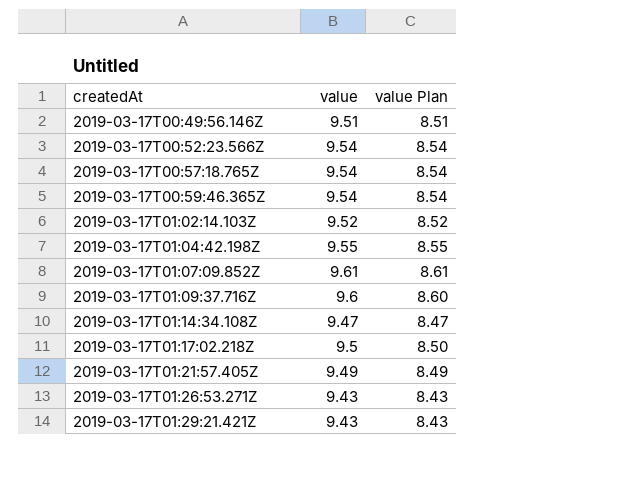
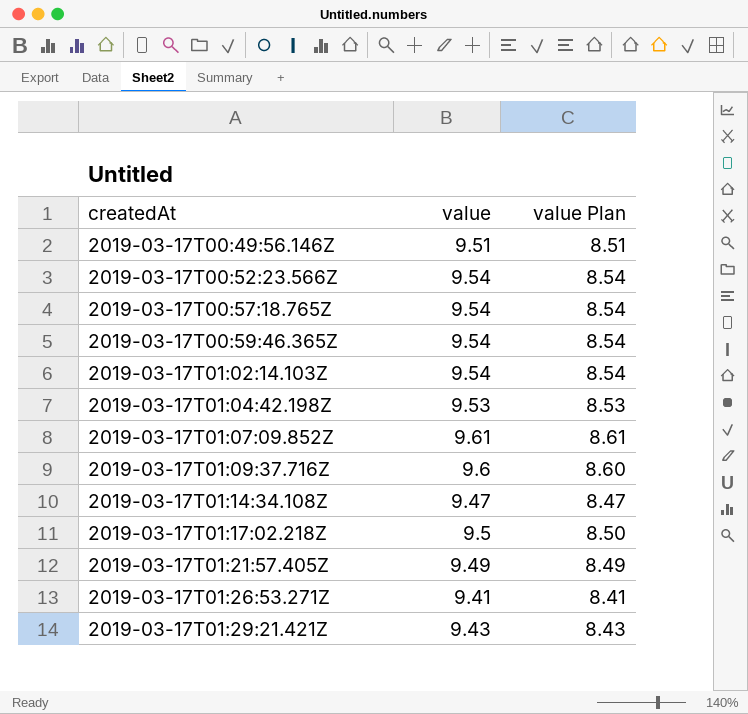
2019-03-17T01:02:14.103Z | value: 9.52 -> 9.54
2019-03-17T01:02:14.103Z | value Plan: 8.52 -> 8.54
2019-03-17T01:04:42.198Z | value: 9.55 -> 9.53
2019-03-17T01:04:42.198Z | value Plan: 8.55 -> 8.53
2019-03-17T01:26:53.271Z | value: 9.43 -> 9.41
2019-03-17T01:26:53.271Z | value Plan: 8.43 -> 8.41

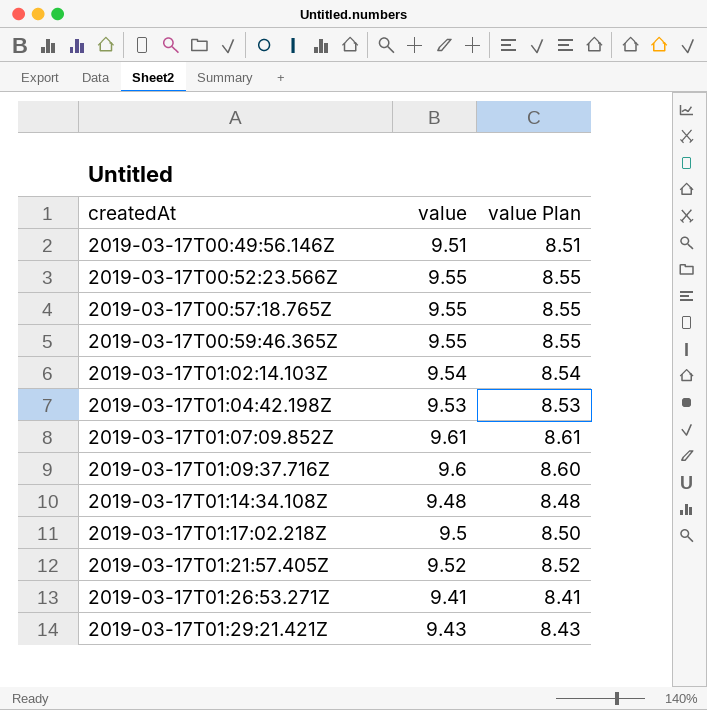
2019-03-17T00:52:23.566Z | value: 9.54 -> 9.55
2019-03-17T00:52:23.566Z | value Plan: 8.54 -> 8.55
2019-03-17T00:57:18.765Z | value: 9.54 -> 9.55
2019-03-17T00:57:18.765Z | value Plan: 8.54 -> 8.55
2019-03-17T00:59:46.365Z | value: 9.54 -> 9.55
2019-03-17T00:59:46.365Z | value Plan: 8.54 -> 8.55
2019-03-17T01:14:34.108Z | value: 9.47 -> 9.48
2019-03-17T01:14:34.108Z | value Plan: 8.47 -> 8.48
2019-03-17T01:21:57.405Z | value: 9.49 -> 9.52
2019-03-17T01:21:57.405Z | value Plan: 8.49 -> 8.52

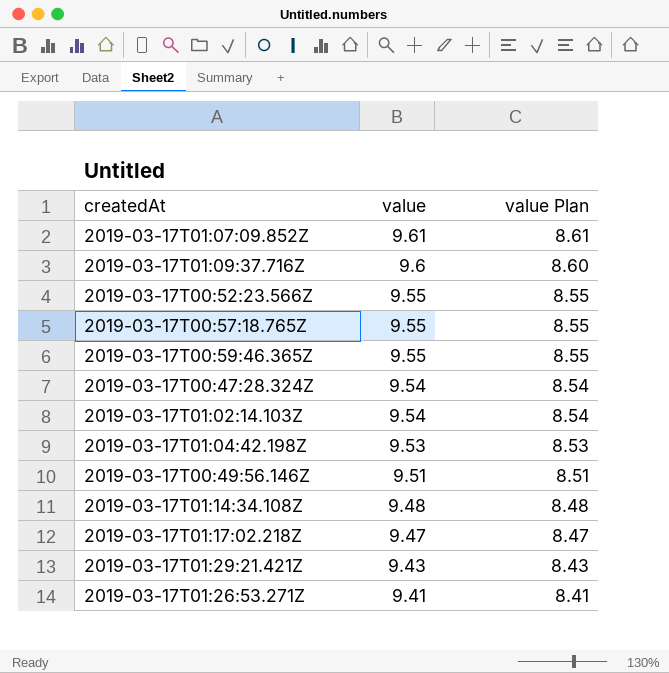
row order: createdAt ascending -> value descending
row 2019-03-17T01:21:57.405Z: 9.52 | 8.52 -> none
row 2019-03-17T00:47:28.324Z: none -> 9.54 | 8.54
2019-03-17T01:17:02.218Z | value: 9.5 -> 9.47
2019-03-17T01:17:02.218Z | value Plan: 8.50 -> 8.47

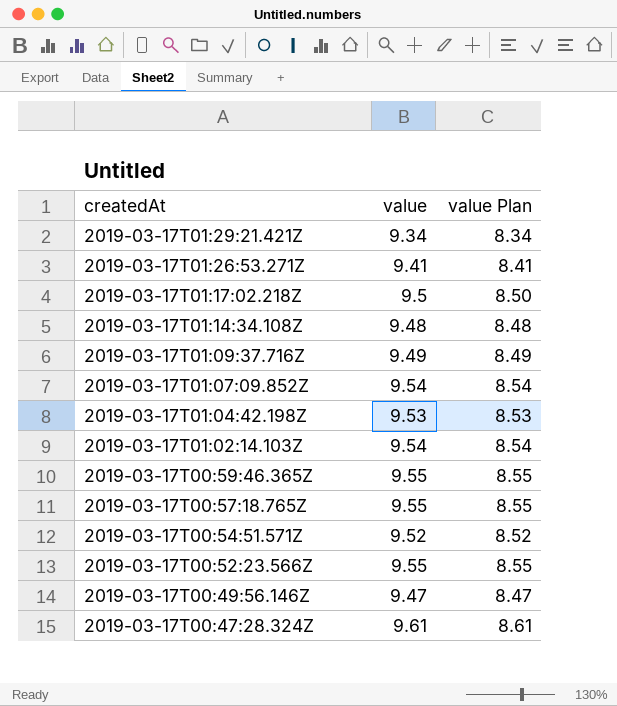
row order: value descending -> createdAt descending
2019-03-17T01:29:21.421Z | value: 9.43 -> 9.34
2019-03-17T01:29:21.421Z | value Plan: 8.43 -> 8.34
2019-03-17T01:17:02.218Z | value: 9.47 -> 9.5
2019-03-17T01:17:02.218Z | value Plan: 8.47 -> 8.50
2019-03-17T01:09:37.716Z | value: 9.6 -> 9.49
2019-03-17T01:09:37.716Z | value Plan: 8.60 -> 8.49
2019-03-17T01:07:09.852Z | value: 9.61 -> 9.54
2019-03-17T01:07:09.852Z | value Plan: 8.61 -> 8.54
row 2019-03-17T00:54:51.571Z: none -> 9.52 | 8.52
2019-03-17T00:49:56.146Z | value: 9.51 -> 9.47
2019-03-17T00:49:56.146Z | value Plan: 8.51 -> 8.47
2019-03-17T00:47:28.324Z | value: 9.54 -> 9.61
2019-03-17T00:47:28.324Z | value Plan: 8.54 -> 8.61

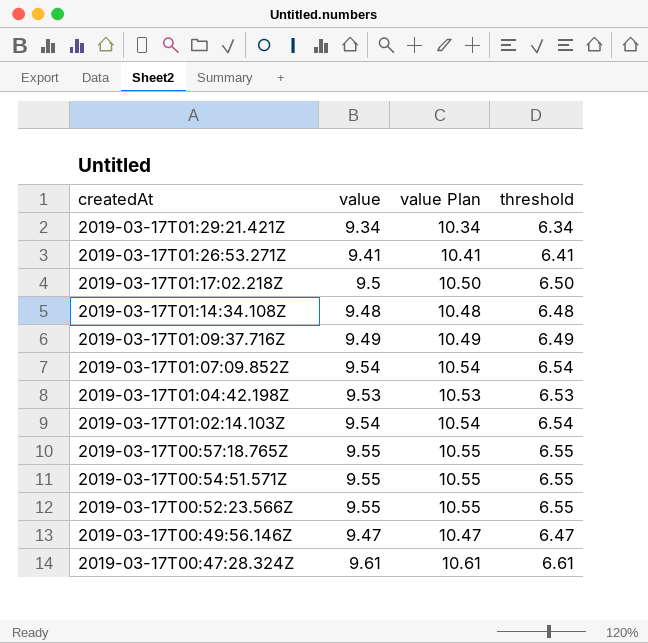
column value Plan | formula: [value] - 1 -> [value] + 1
column threshold | formula: none -> [value] - 3
row 2019-03-17T00:59:46.365Z: 9.55 | 8.55 -> none
2019-03-17T00:54:51.571Z | value: 9.52 -> 9.55

